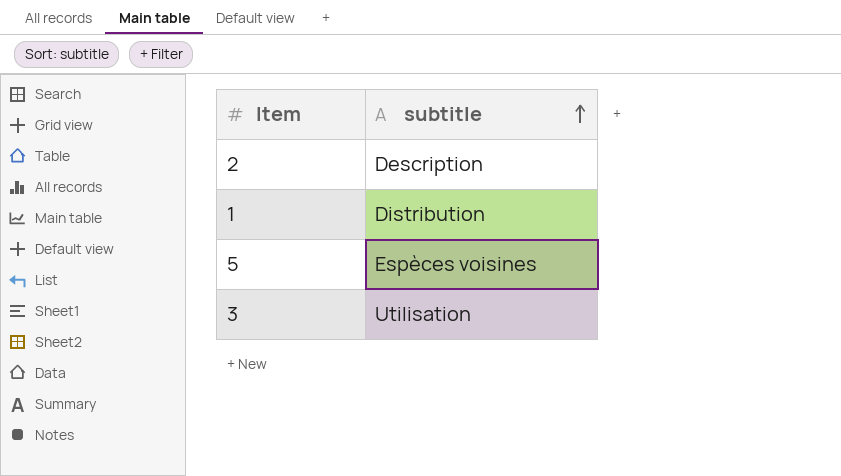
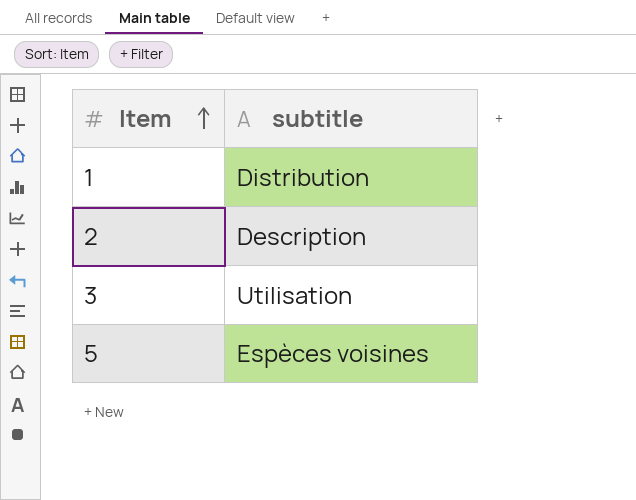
row order: subtitle ascending -> Item ascending

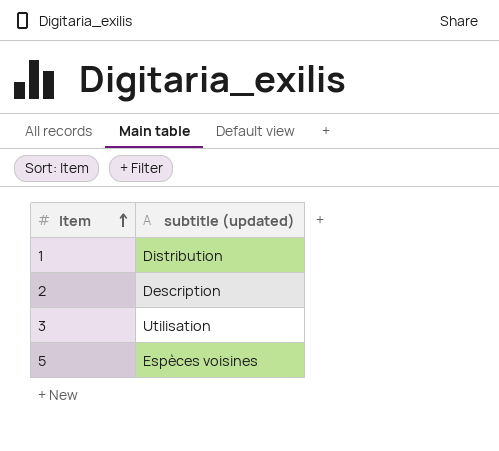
column name: subtitle -> subtitle (updated)

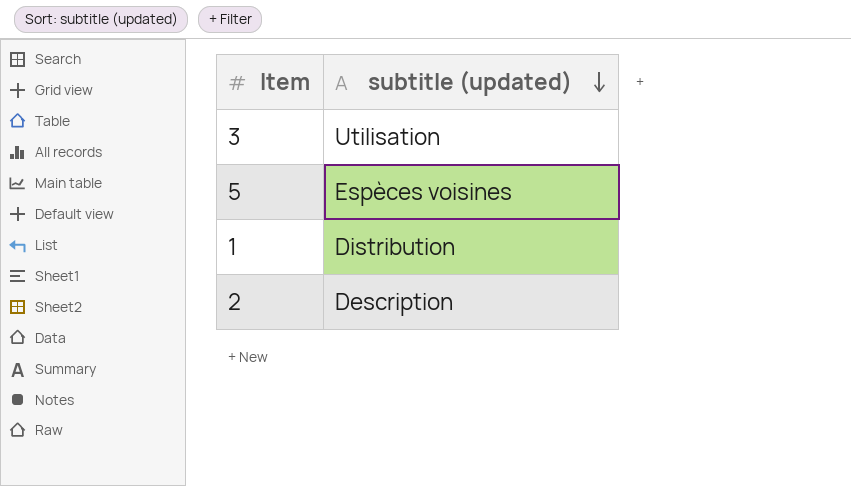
row order: Item ascending -> subtitle (updated) descending

